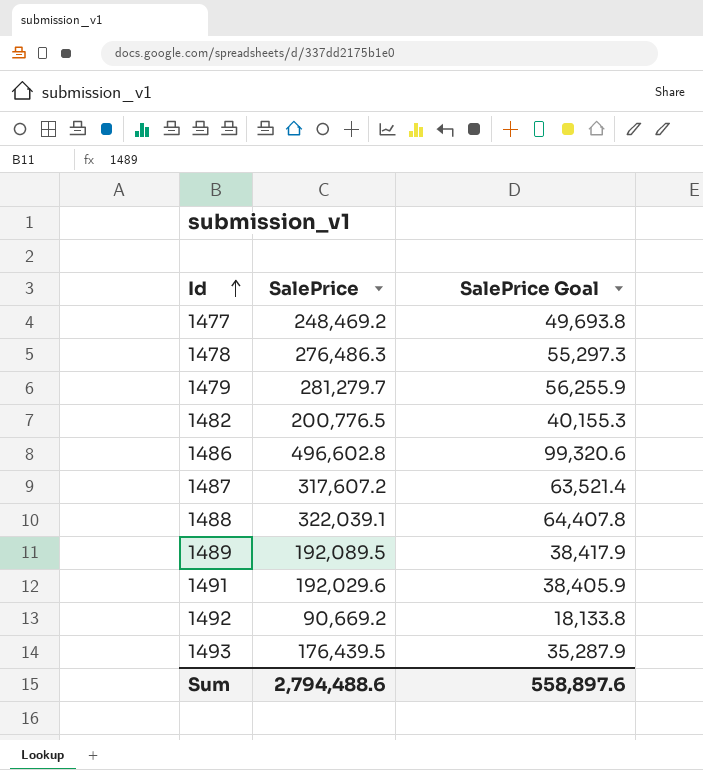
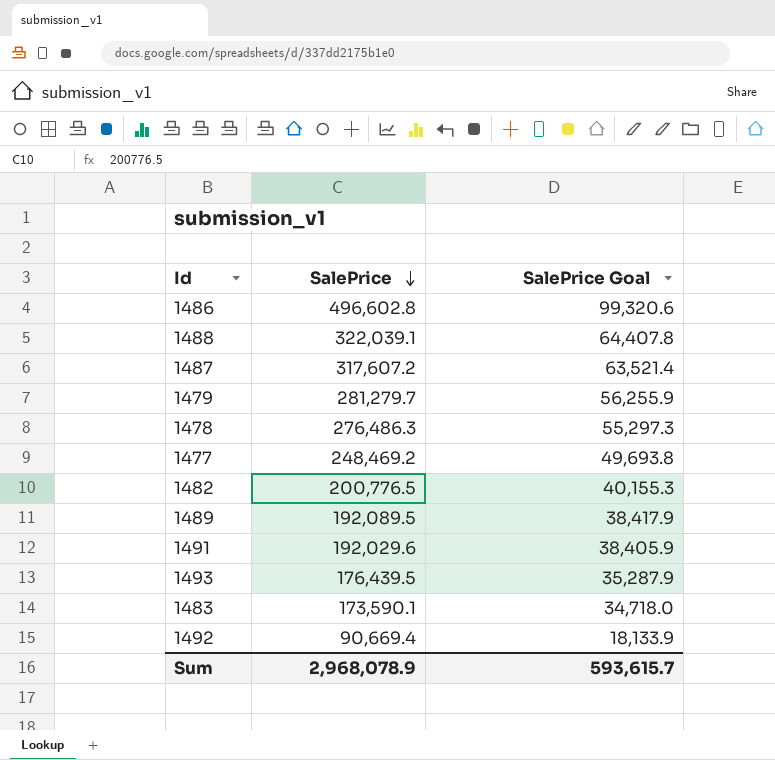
row order: Id ascending -> SalePrice descending
row 1483: none -> 173,590.1 | 34,718.0
1492 | SalePrice: 90,669.2 -> 90,669.4
1492 | SalePrice Goal: 18,133.8 -> 18,133.9
Sum | SalePrice: 2,794,488.6 -> 2,968,078.9
Sum | SalePrice Goal: 558,897.6 -> 593,615.7

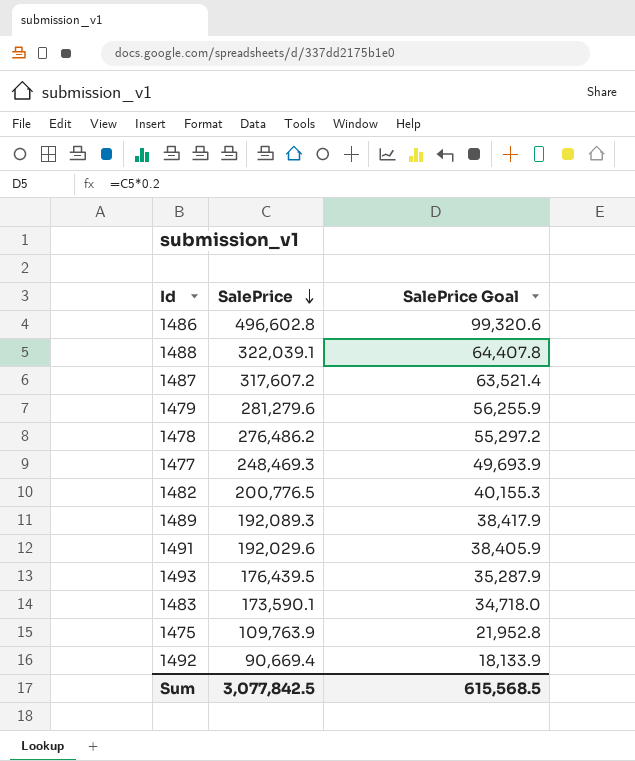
1479 | SalePrice: 281,279.7 -> 281,279.6
1478 | SalePrice: 276,486.3 -> 276,486.2
1478 | SalePrice Goal: 55,297.3 -> 55,297.2
1477 | SalePrice: 248,469.2 -> 248,469.3
1477 | SalePrice Goal: 49,693.8 -> 49,693.9
1489 | SalePrice: 192,089.5 -> 192,089.3
row 1475: none -> 109,763.9 | 21,952.8
Sum | SalePrice: 2,968,078.9 -> 3,077,842.5
Sum | SalePrice Goal: 593,615.7 -> 615,568.5

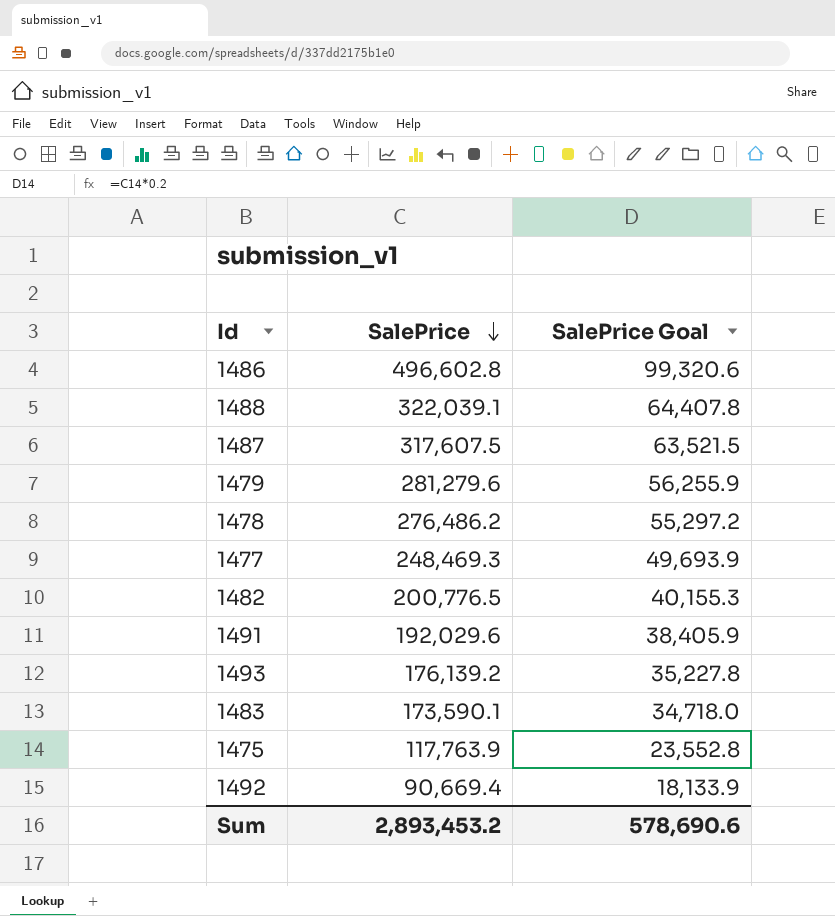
row 1489: 192,089.3 | 38,417.9 -> none
1487 | SalePrice: 317,607.2 -> 317,607.5
1487 | SalePrice Goal: 63,521.4 -> 63,521.5
1493 | SalePrice: 176,439.5 -> 176,139.2
1493 | SalePrice Goal: 35,287.9 -> 35,227.8
1475 | SalePrice: 109,763.9 -> 117,763.9
1475 | SalePrice Goal: 21,952.8 -> 23,552.8
Sum | SalePrice: 3,077,842.5 -> 2,893,453.2
Sum | SalePrice Goal: 615,568.5 -> 578,690.6

